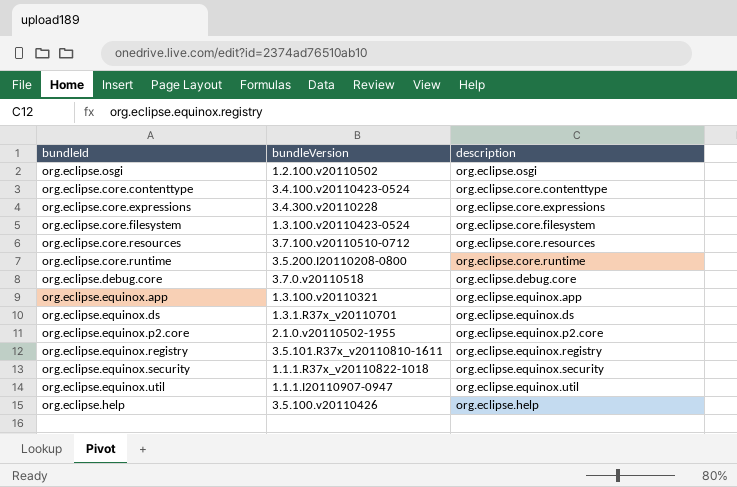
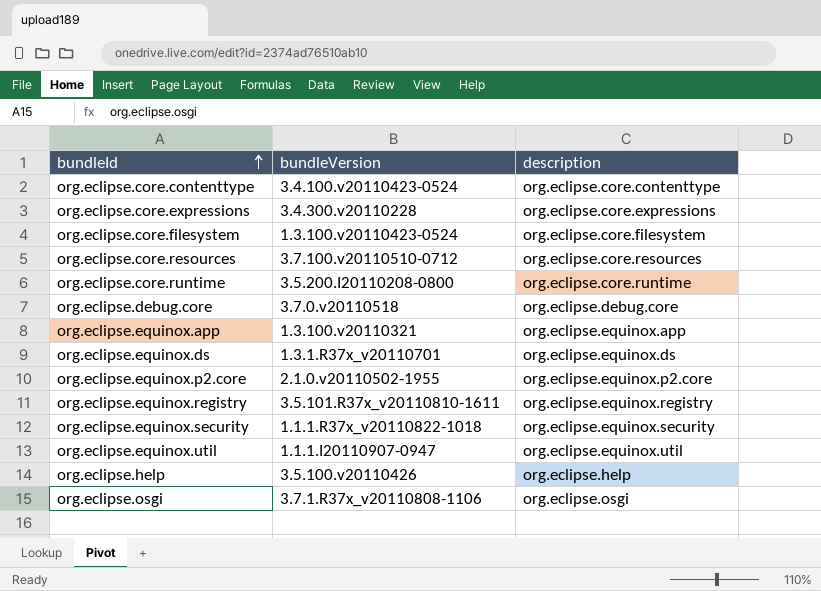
row order: none -> bundleId ascending
org.eclipse.osgi | bundleVersion: 1.2.100.v20110502 -> 3.7.1.R37x_v20110808-1106

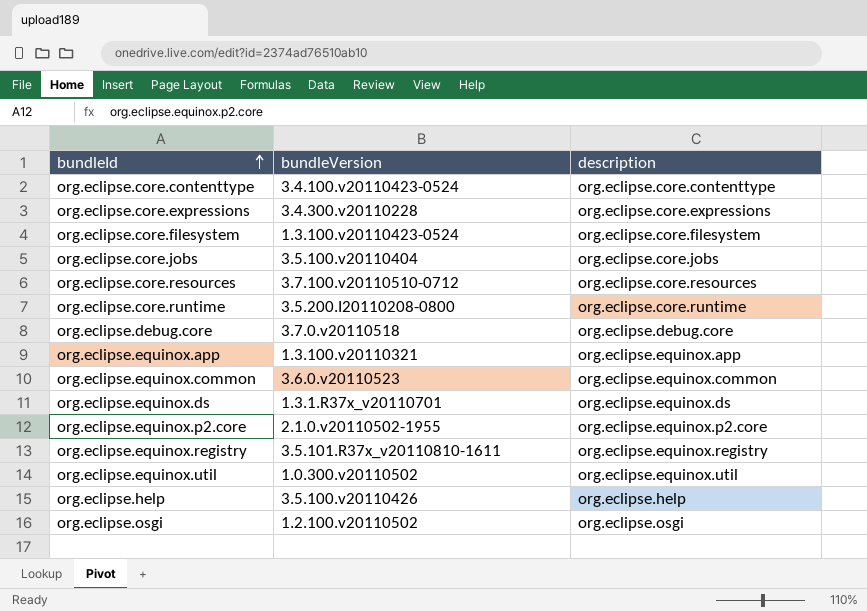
row org.eclipse.equinox.security: 1.1.1.R37x_v20110822-1018 | org.eclipse.equinox.security -> none
row org.eclipse.core.jobs: none -> 3.5.100.v20110404 | org.eclipse.core.jobs
row org.eclipse.equinox.common: none -> 3.6.0.v20110523 | org.eclipse.equinox.common
org.eclipse.equinox.util | bundleVersion: 1.1.1.I20110907-0947 -> 1.0.300.v20110502
org.eclipse.osgi | bundleVersion: 3.7.1.R37x_v20110808-1106 -> 1.2.100.v20110502

